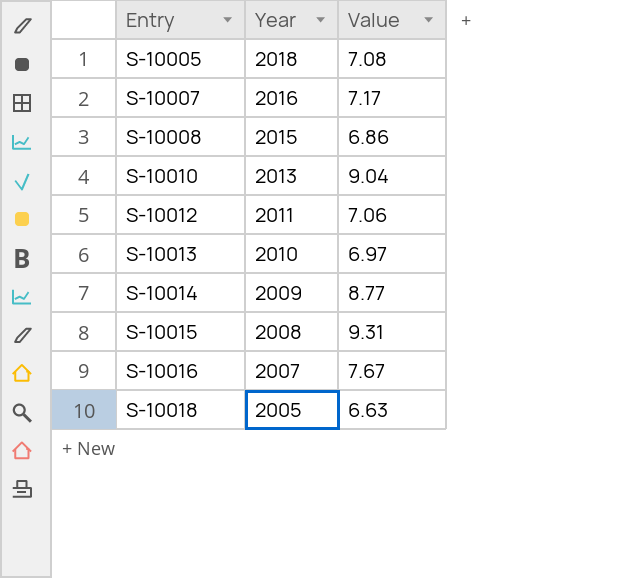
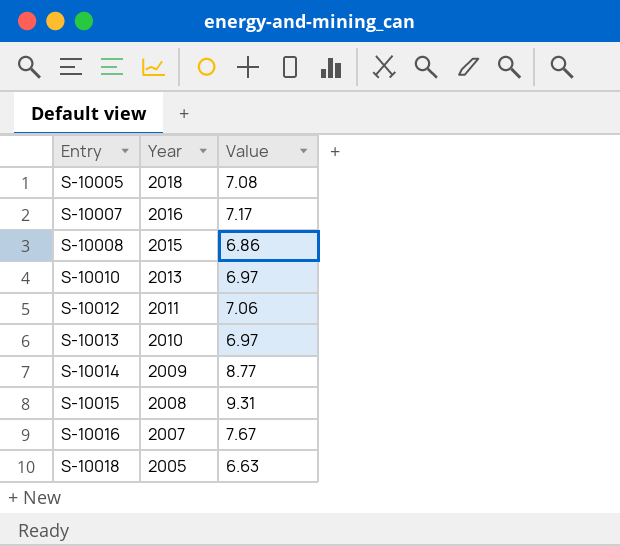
S-10010 | Value: 9.04 -> 6.97

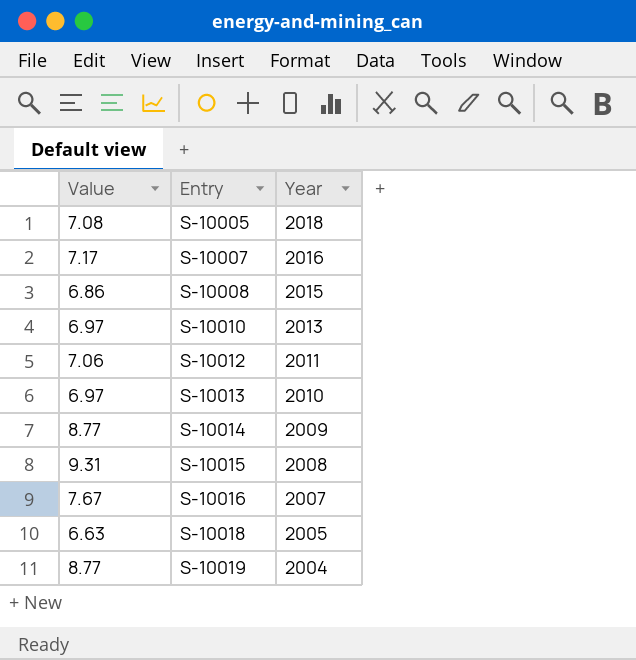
column Value | position: 3 -> 1
row S-10019: none -> 8.77 | 2004

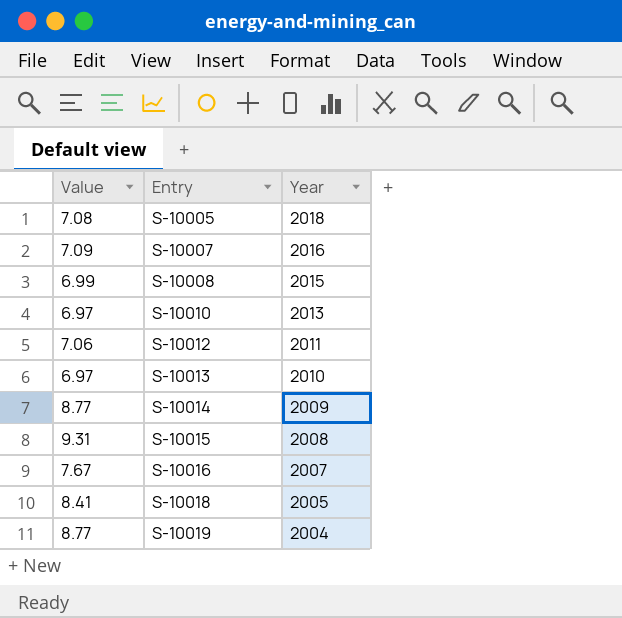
S-10007 | Value: 7.17 -> 7.09
S-10008 | Value: 6.86 -> 6.99
S-10018 | Value: 6.63 -> 8.41

